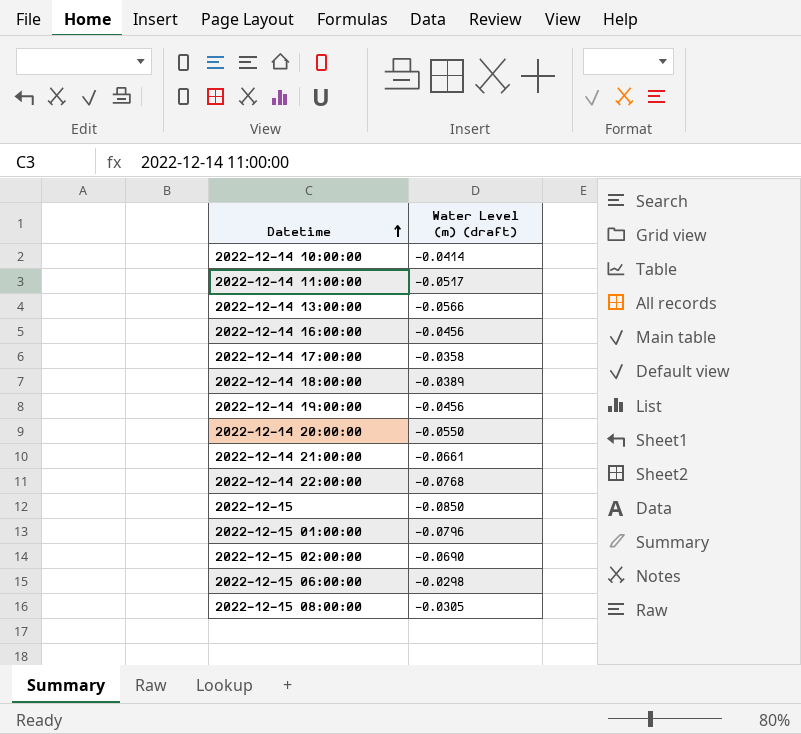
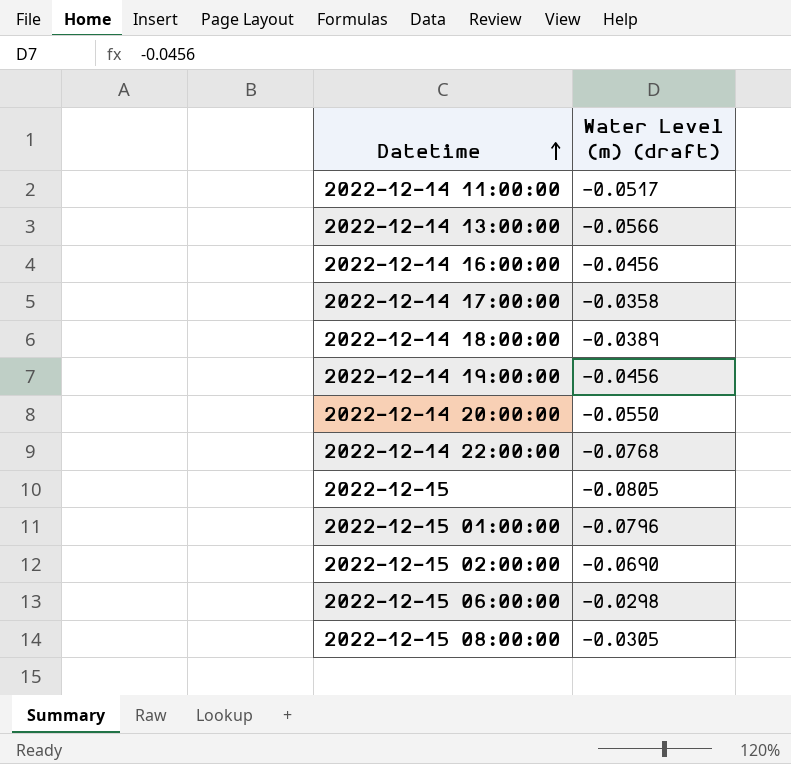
row 2022-12-14 10:00:00: -0.0414 -> none
row 2022-12-14 21:00:00: -0.0661 -> none
2022-12-15 | Water Level (m) (draft): -0.0850 -> -0.0805

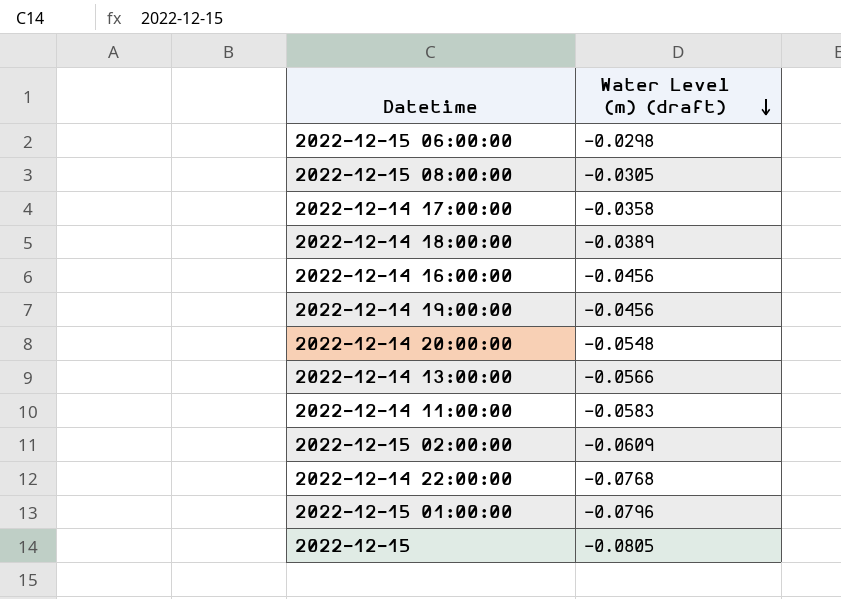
row order: Datetime ascending -> Water Level (m) (draft) descending
2022-12-14 20:00:00 | Water Level (m) (draft): -0.0550 -> -0.0548
2022-12-14 11:00:00 | Water Level (m) (draft): -0.0517 -> -0.0583
2022-12-15 02:00:00 | Water Level (m) (draft): -0.0690 -> -0.0609

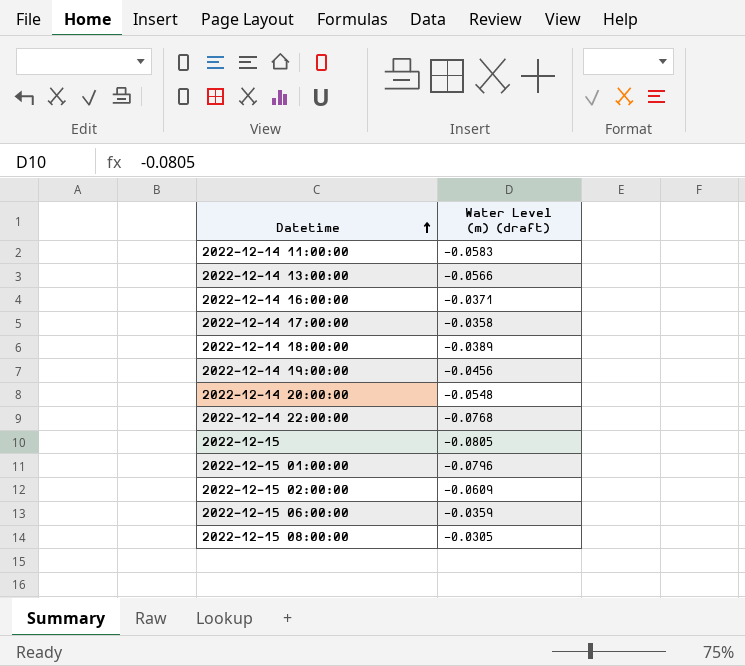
row order: Water Level (m) (draft) descending -> Datetime ascending
2022-12-14 16:00:00 | Water Level (m) (draft): -0.0456 -> -0.0371
2022-12-15 06:00:00 | Water Level (m) (draft): -0.0298 -> -0.0359

